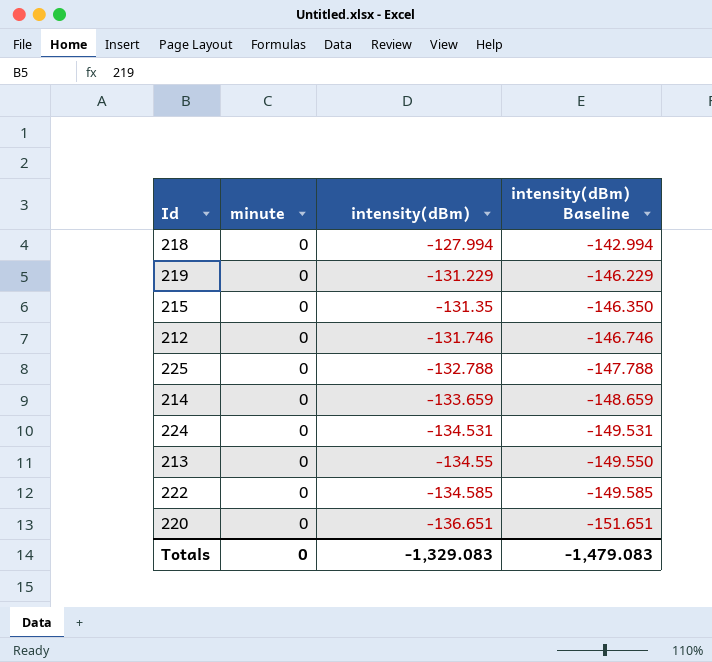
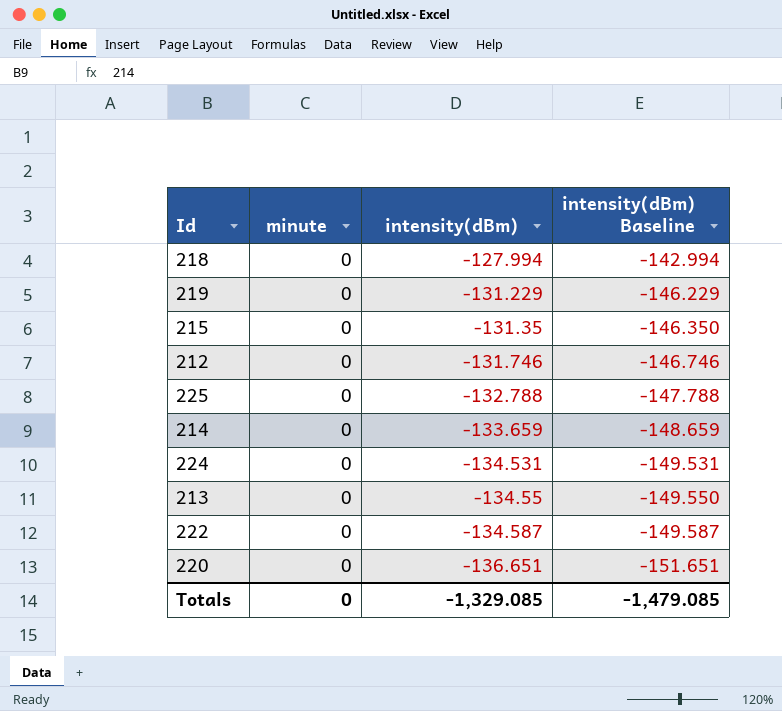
222 | intensity(dBm): -134.585 -> -134.587
222 | intensity(dBm) Baseline: -149.585 -> -149.587
Totals | intensity(dBm): -1,329.083 -> -1,329.085
Totals | intensity(dBm) Baseline: -1,479.083 -> -1,479.085

